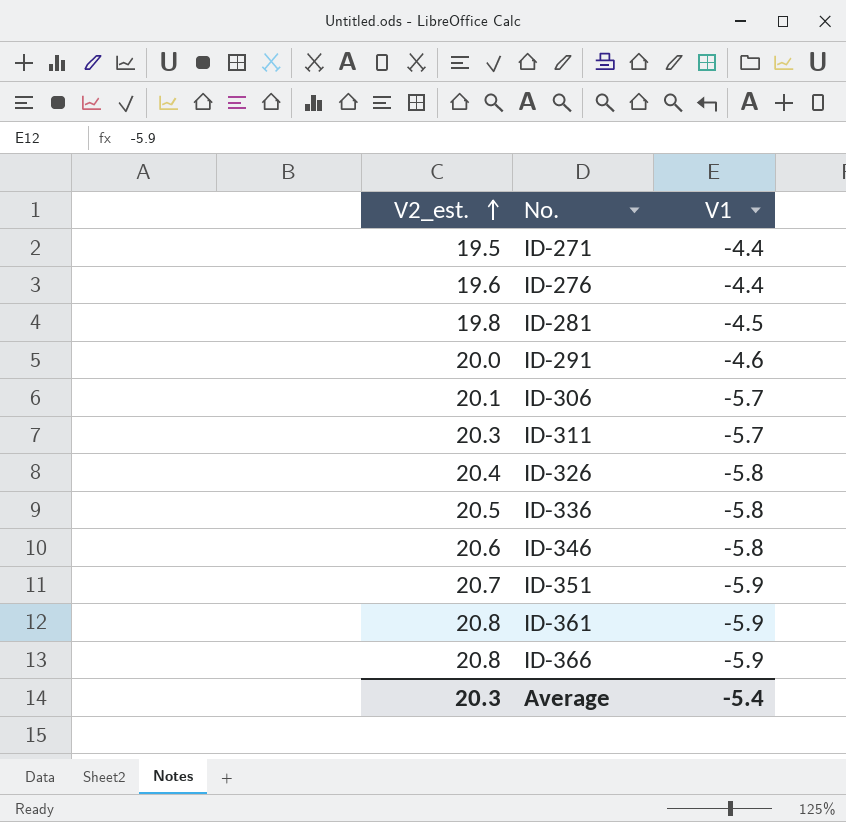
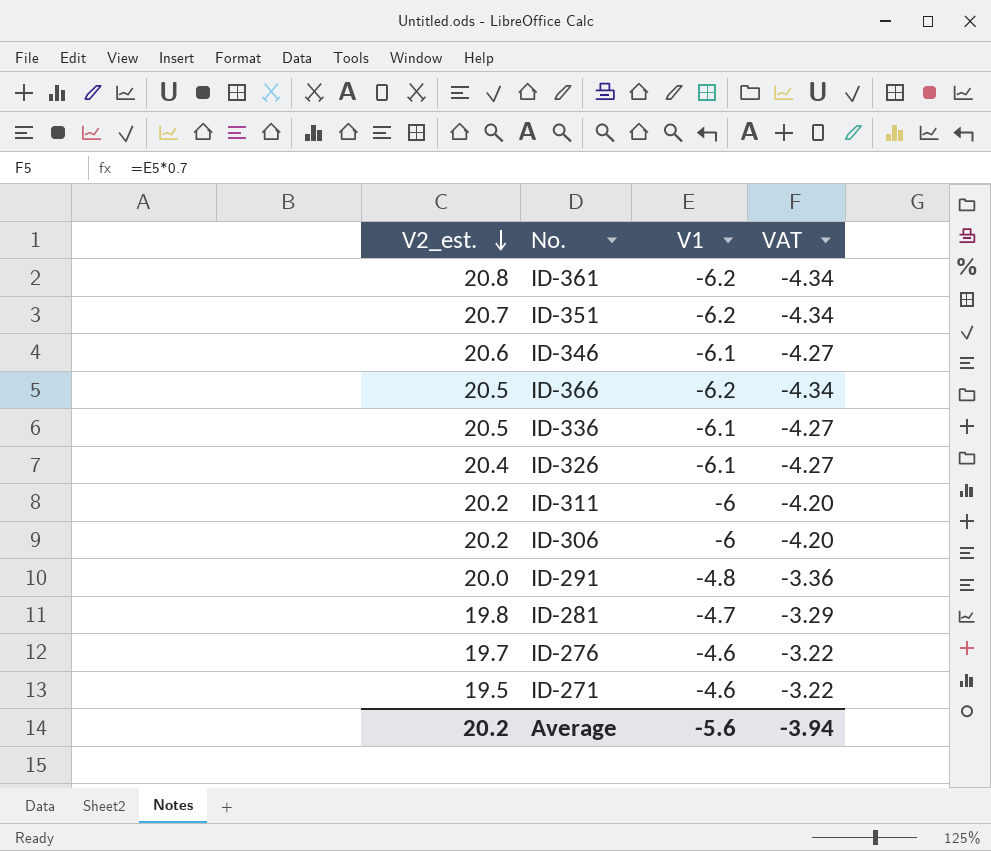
row order: V2_est. ascending -> V2_est. descending
column VAT | formula: none -> [V1] * 0.7
ID-361 | V1: -5.9 -> -6.2
ID-351 | V1: -5.9 -> -6.2
ID-346 | V1: -5.8 -> -6.1
ID-366 | V2_est.: 20.8 -> 20.5
ID-366 | V1: -5.9 -> -6.2
ID-336 | V1: -5.8 -> -6.1
ID-326 | V1: -5.8 -> -6.1
ID-311 | V2_est.: 20.3 -> 20.2
ID-311 | V1: -5.7 -> -6
ID-306 | V2_est.: 20.1 -> 20.2
ID-306 | V1: -5.7 -> -6
ID-291 | V1: -4.6 -> -4.8
ID-281 | V1: -4.5 -> -4.7
ID-276 | V2_est.: 19.6 -> 19.7
ID-276 | V1: -4.4 -> -4.6
ID-271 | V1: -4.4 -> -4.6
Average | V2_est.: 20.3 -> 20.2
Average | V1: -5.4 -> -5.6

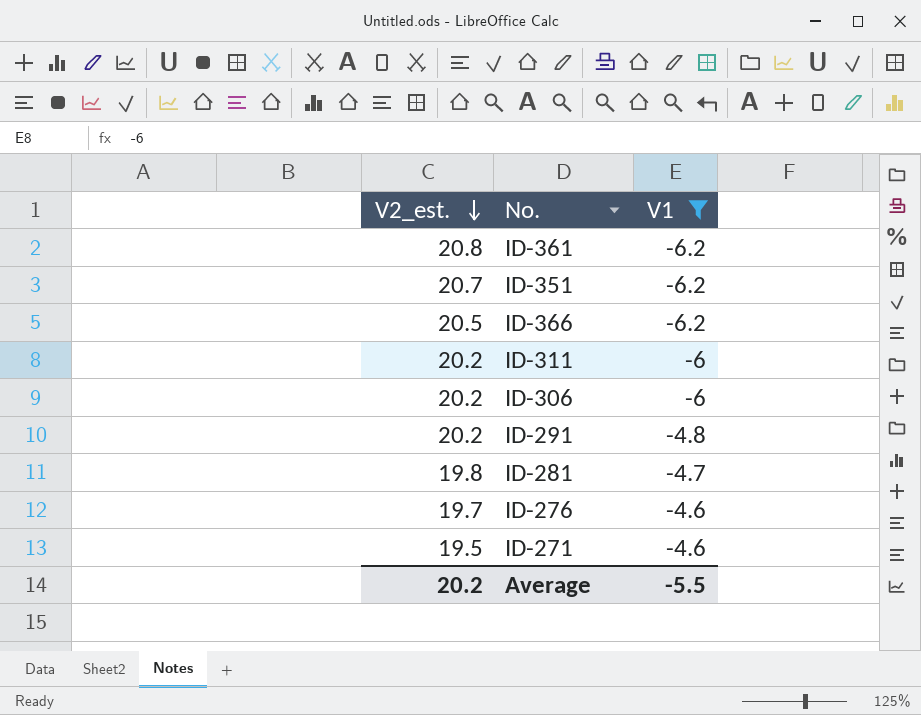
filter: none -> V1 != -6.1
column VAT | formula: [V1] * 0.7 -> none
ID-291 | V2_est.: 20.0 -> 20.2
Average | V1: -5.6 -> -5.5

